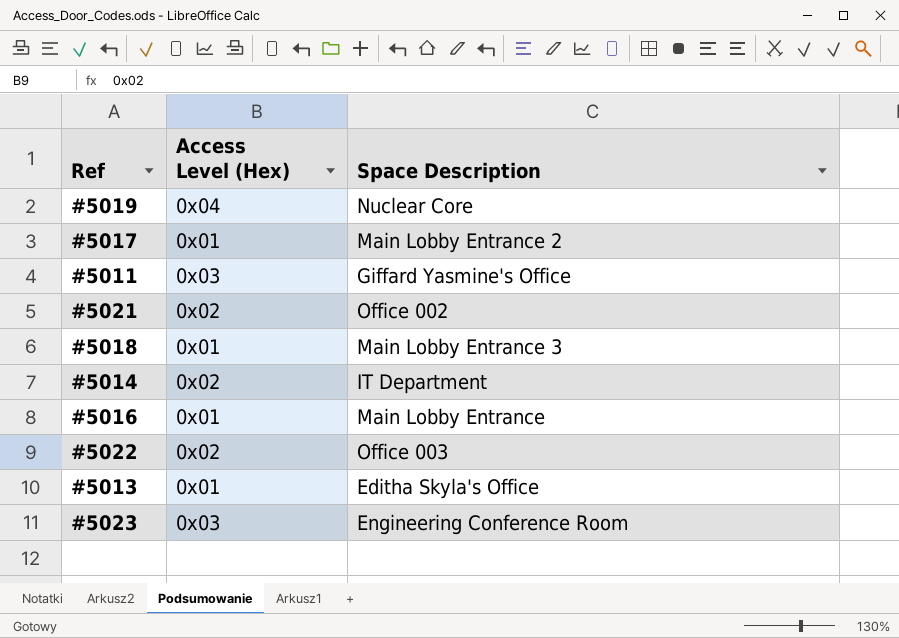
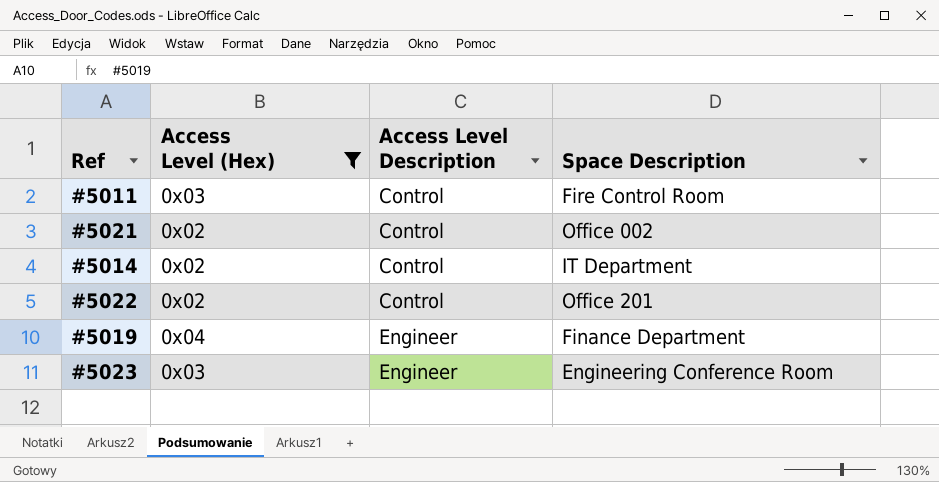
filter: none -> Access Level (Hex) != 0x01
row order: none -> Access Level Description ascending
column Access Level Description | position: none -> 3
#5011 | Space Description: Giffard Yasmine's Office -> Fire Control Room
#5022 | Space Description: Office 003 -> Office 201
#5019 | Space Description: Nuclear Core -> Finance Department

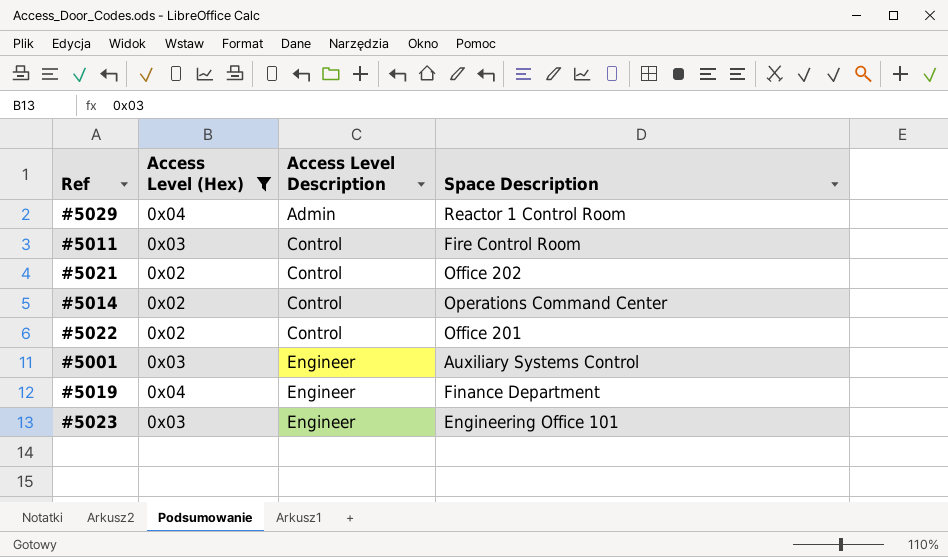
row #5029: none -> 0x04 | Admin | Reactor 1 Control Room
#5021 | Space Description: Office 002 -> Office 202
#5014 | Space Description: IT Department -> Operations Command Center
row #5001: none -> 0x03 | Engineer | Auxiliary Systems Control
#5023 | Space Description: Engineering Conference Room -> Engineering Office 101

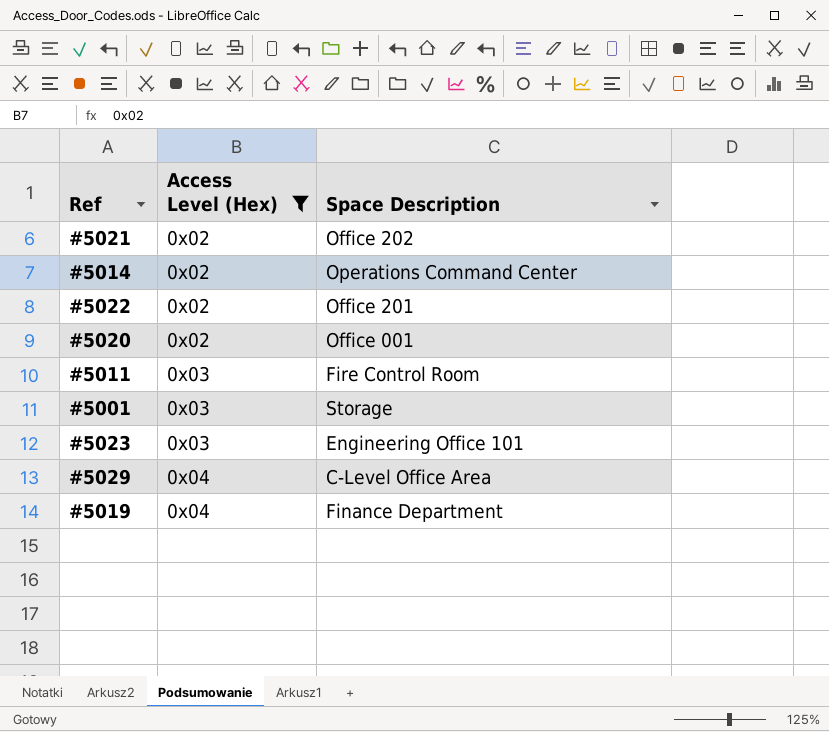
row order: Access Level Description ascending -> Access Level (Hex) ascending
column Access Level Description | position: 3 -> none
row #5020: none -> 0x02 | Office 001
#5001 | Space Description: Auxiliary Systems Control -> Storage
#5029 | Space Description: Reactor 1 Control Room -> C-Level Office Area

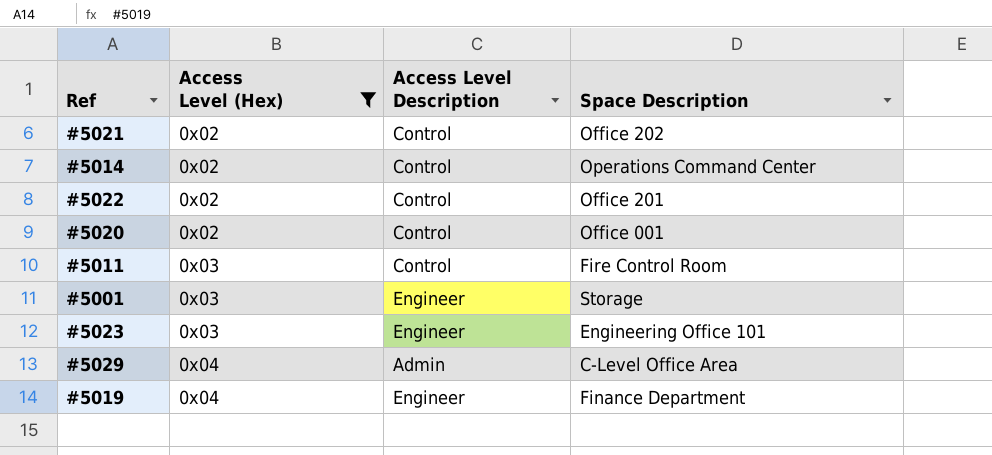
column Access Level Description | position: none -> 3

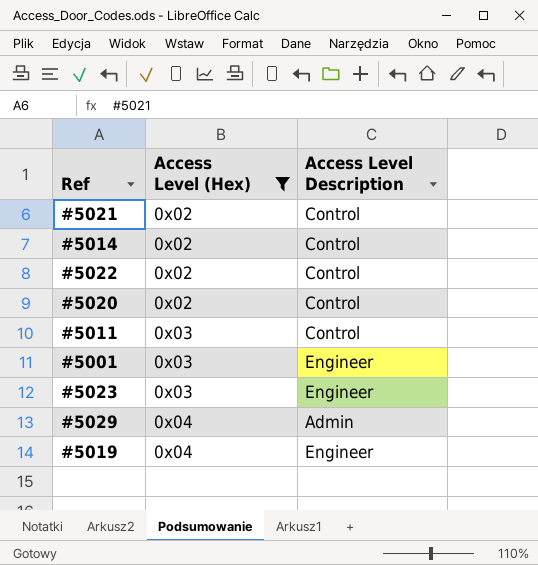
column Space Description | position: 4 -> none

